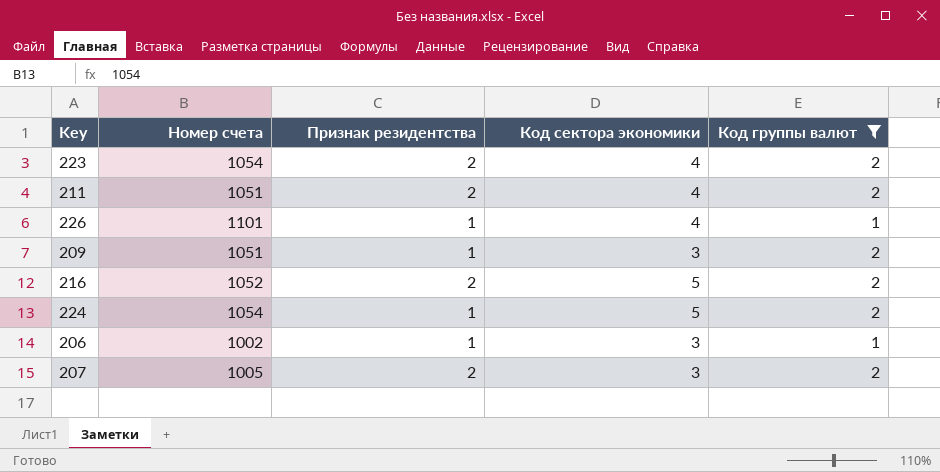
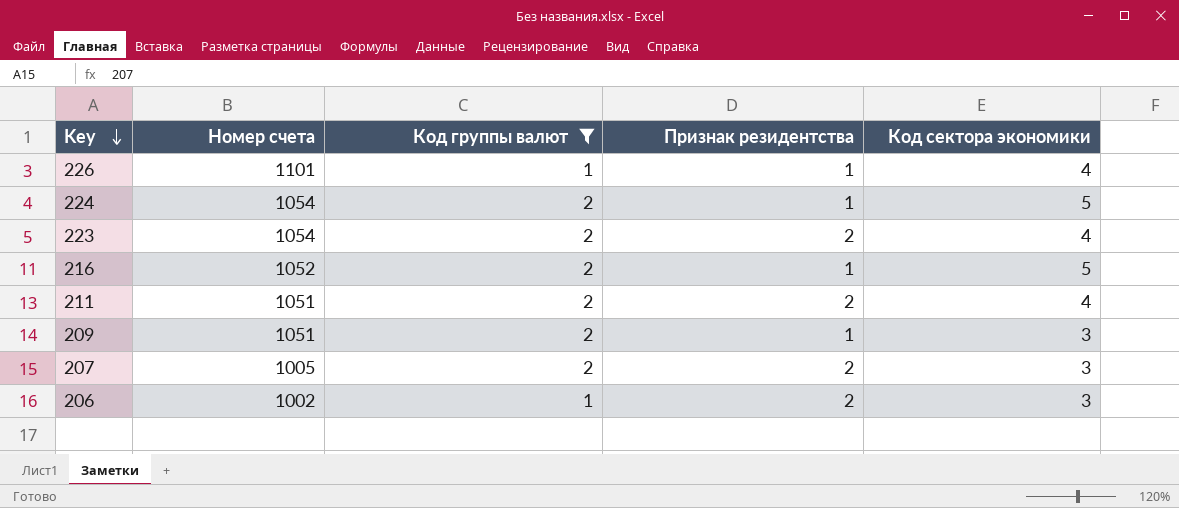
row order: none -> Key descending
column Код группы валют | position: 5 -> 3
216 | Признак резидентства: 2 -> 1
206 | Признак резидентства: 1 -> 2

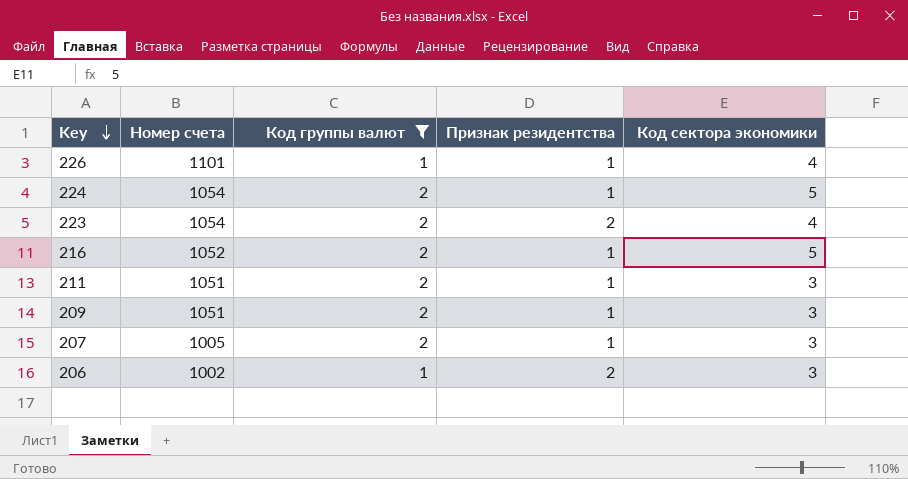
211 | Признак резидентства: 2 -> 1
211 | Код сектора экономики: 4 -> 3
207 | Признак резидентства: 2 -> 1

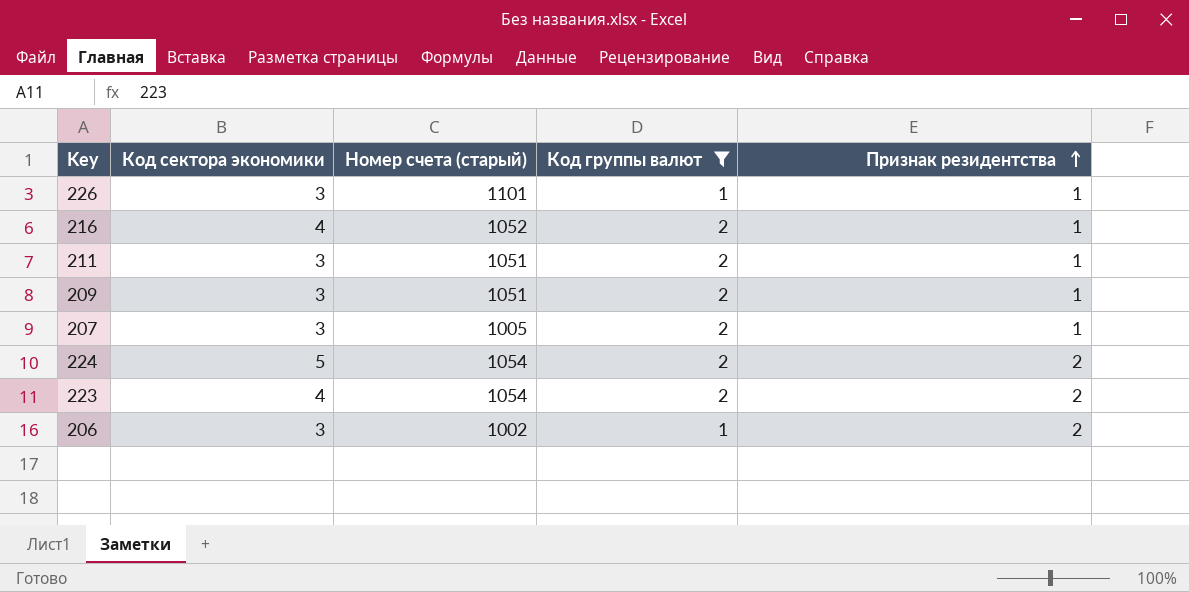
row order: Key descending -> Признак резидентства ascending
column Код сектора экономики | position: 5 -> 2
column name: Номер счета -> Номер счета (старый)
226 | Код сектора экономики: 4 -> 3
216 | Код сектора экономики: 5 -> 4
224 | Признак резидентства: 1 -> 2

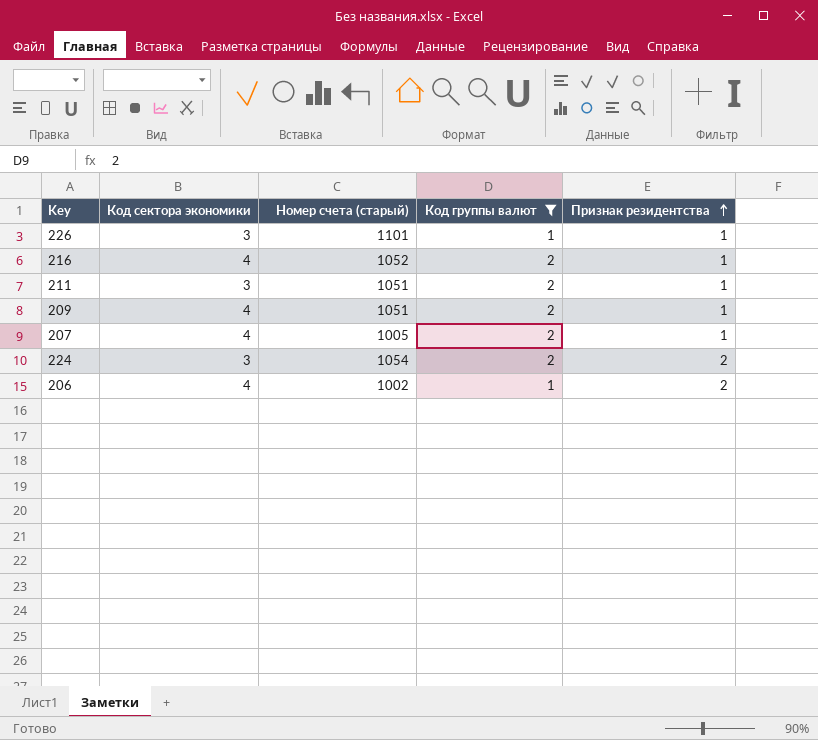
row 223: 4 | 1054 | 2 | 2 -> none
209 | Код сектора экономики: 3 -> 4
207 | Код сектора экономики: 3 -> 4
224 | Код сектора экономики: 5 -> 3
206 | Код сектора экономики: 3 -> 4

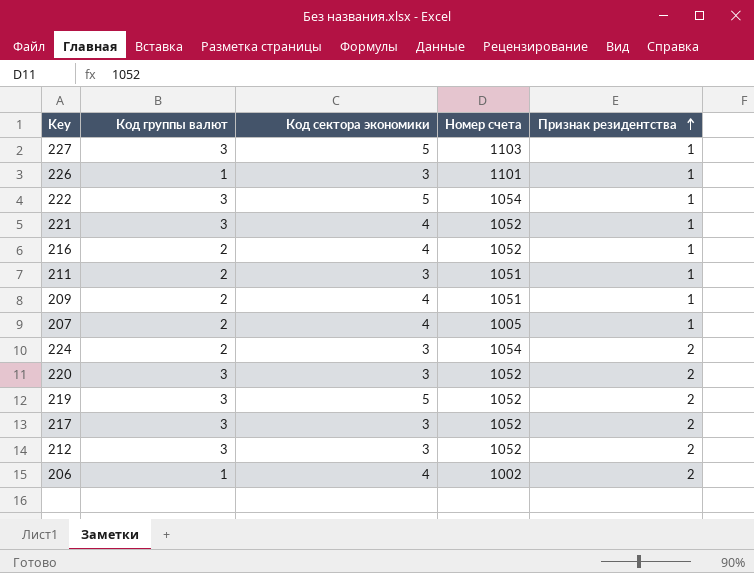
filter: Код группы валют != 3 -> none
column Код группы валют | position: 4 -> 2
column name: Номер счета (старый) -> Номер счета

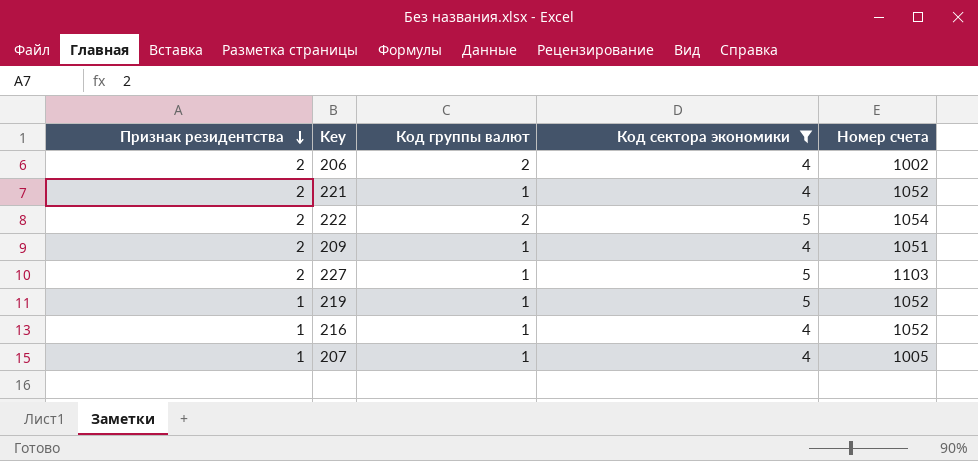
filter: none -> Код сектора экономики != 3
row order: Признак резидентства ascending -> Признак резидентства descending
column Признак резидентства | position: 5 -> 1
206 | Код группы валют: 1 -> 2
221 | Признак резидентства: 1 -> 2
221 | Код группы валют: 3 -> 1
222 | Признак резидентства: 1 -> 2
222 | Код группы валют: 3 -> 2
209 | Признак резидентства: 1 -> 2
209 | Код группы валют: 2 -> 1
227 | Признак резидентства: 1 -> 2
227 | Код группы валют: 3 -> 1
219 | Признак резидентства: 2 -> 1
219 | Код группы валют: 3 -> 1
216 | Код группы валют: 2 -> 1
207 | Код группы валют: 2 -> 1

